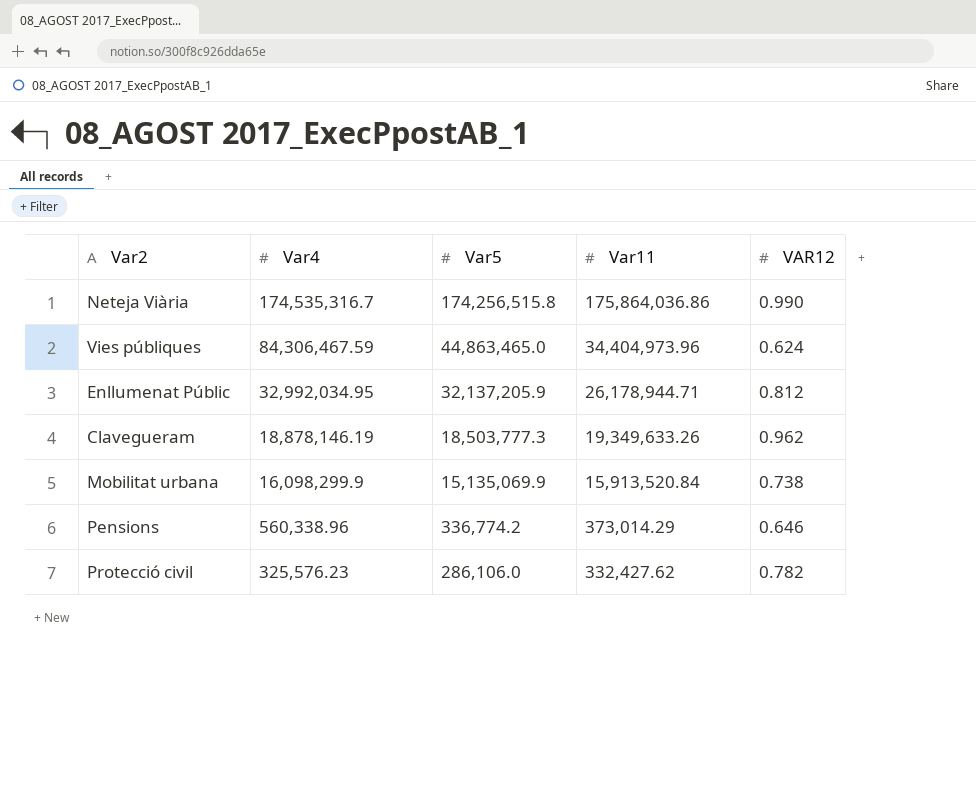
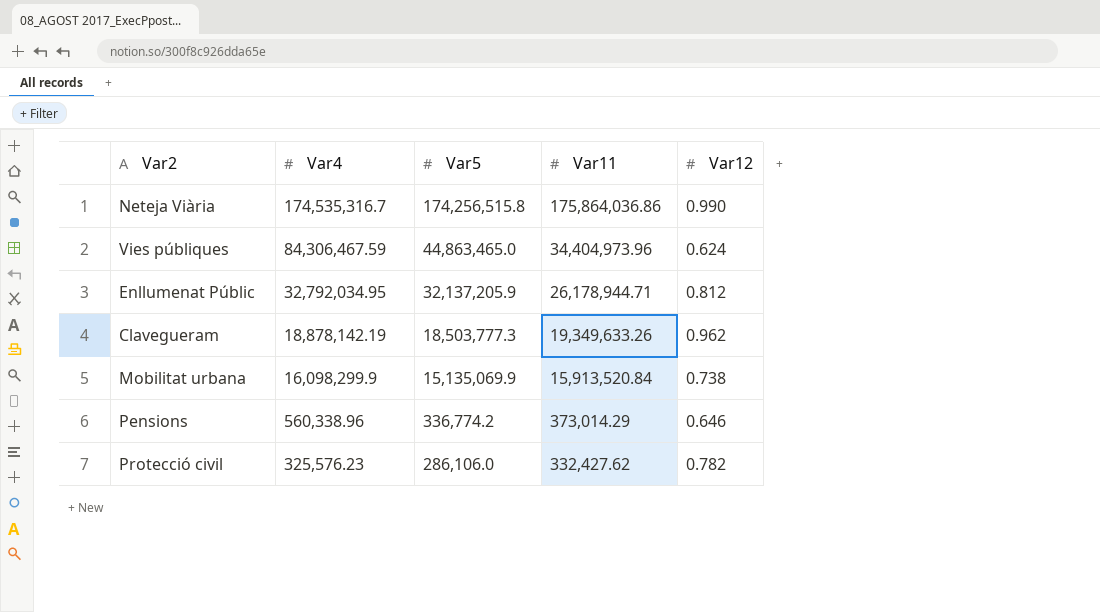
column name: VAR12 -> Var12
Enllumenat Públic | Var4: 32,992,034.95 -> 32,792,034.95
Clavegueram | Var4: 18,878,146.19 -> 18,878,142.19

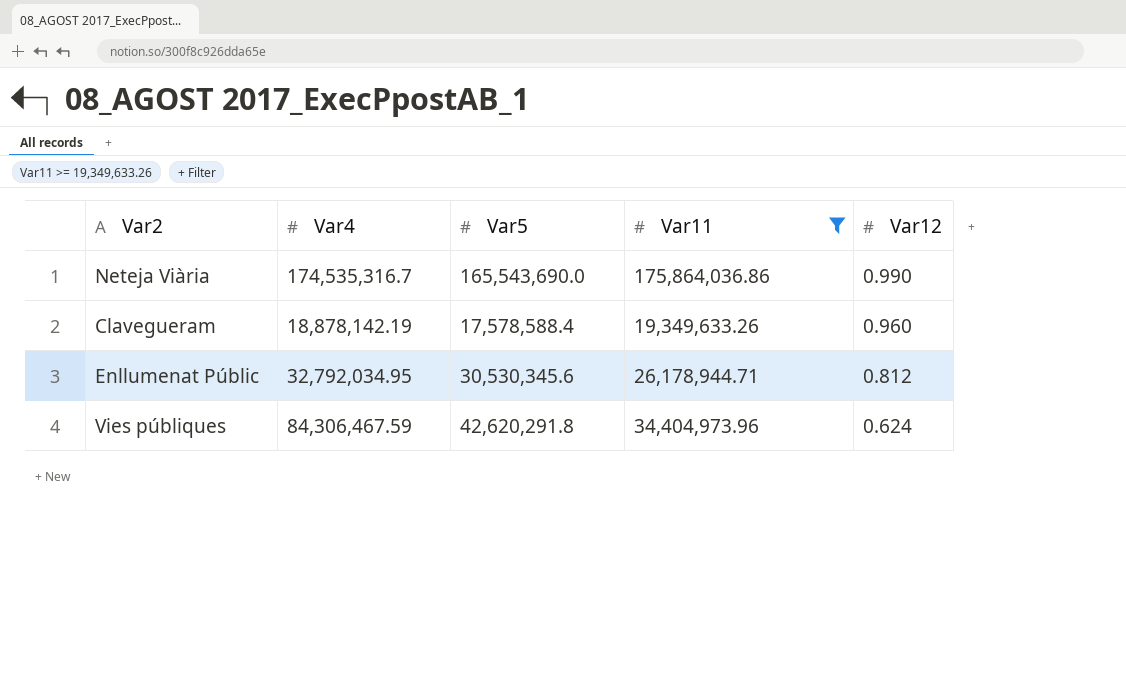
filter: none -> Var11 >= 19,349,633.26
row order: Var4 descending -> Var12 descending
Neteja Viària | Var5: 174,256,515.8 -> 165,543,690.0
Clavegueram | Var5: 18,503,777.3 -> 17,578,588.4
Clavegueram | Var12: 0.962 -> 0.960
Enllumenat Públic | Var5: 32,137,205.9 -> 30,530,345.6
Vies públiques | Var5: 44,863,465.0 -> 42,620,291.8

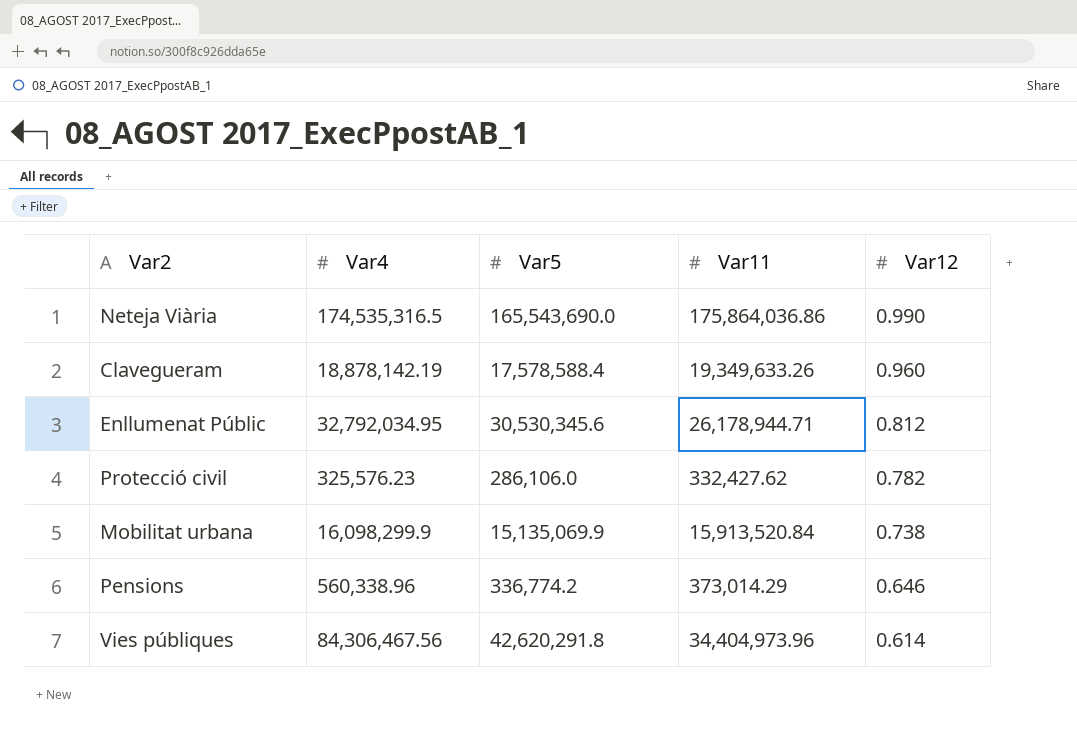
filter: Var11 >= 19,349,633.26 -> none
Neteja Viària | Var4: 174,535,316.7 -> 174,535,316.5
Vies públiques | Var4: 84,306,467.59 -> 84,306,467.56
Vies públiques | Var12: 0.624 -> 0.614

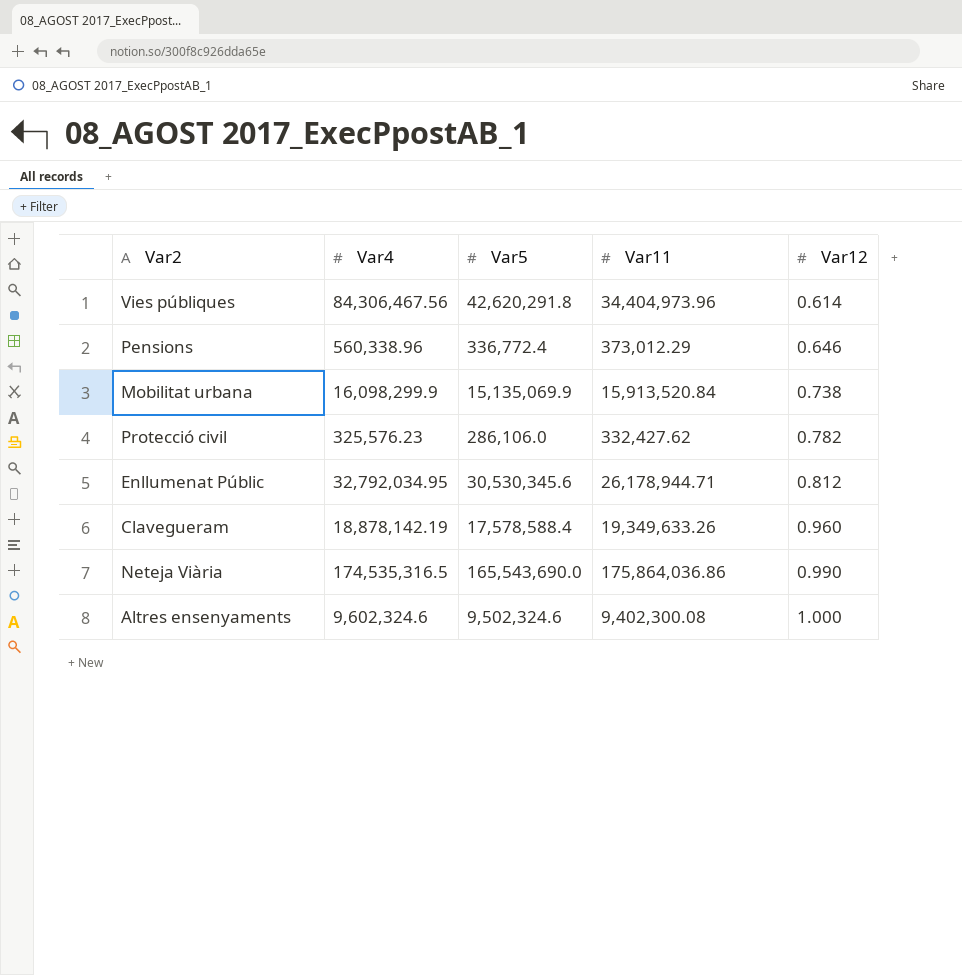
row order: Var12 descending -> Var12 ascending
Pensions | Var5: 336,774.2 -> 336,772.4
Pensions | Var11: 373,014.29 -> 373,012.29
row Altres ensenyaments: none -> 9,602,324.6 | 9,502,324.6 | 9,402,300.08 | 1.000

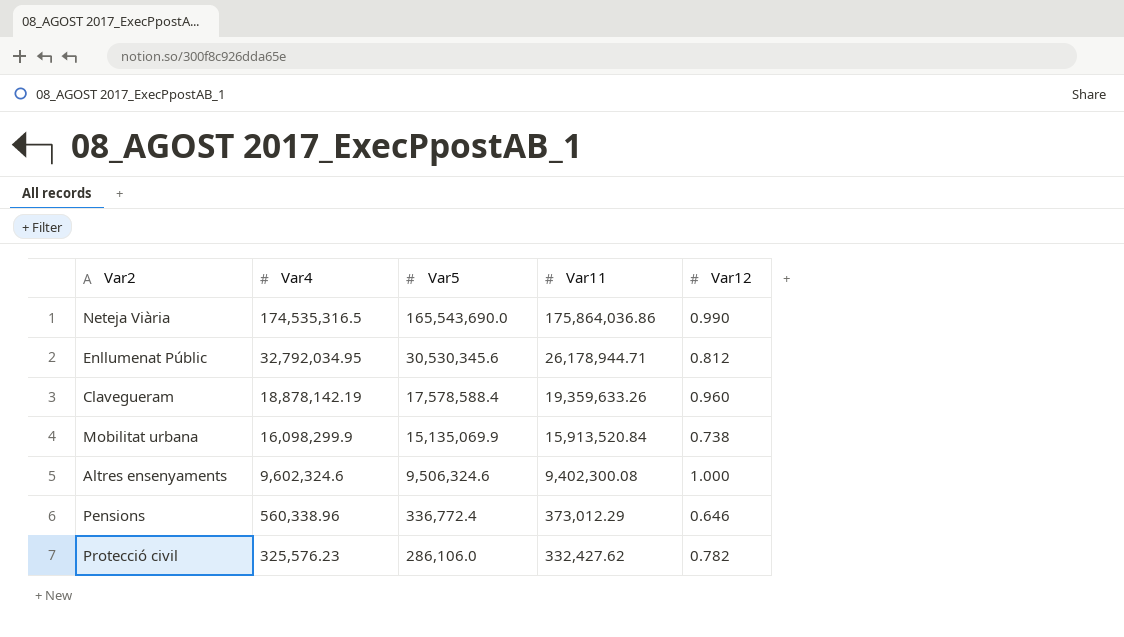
row order: Var12 ascending -> Var4 descending
row Vies públiques: 84,306,467.56 | 42,620,291.8 | 34,404,973.96 | 0.614 -> none
Clavegueram | Var11: 19,349,633.26 -> 19,359,633.26
Altres ensenyaments | Var5: 9,502,324.6 -> 9,506,324.6

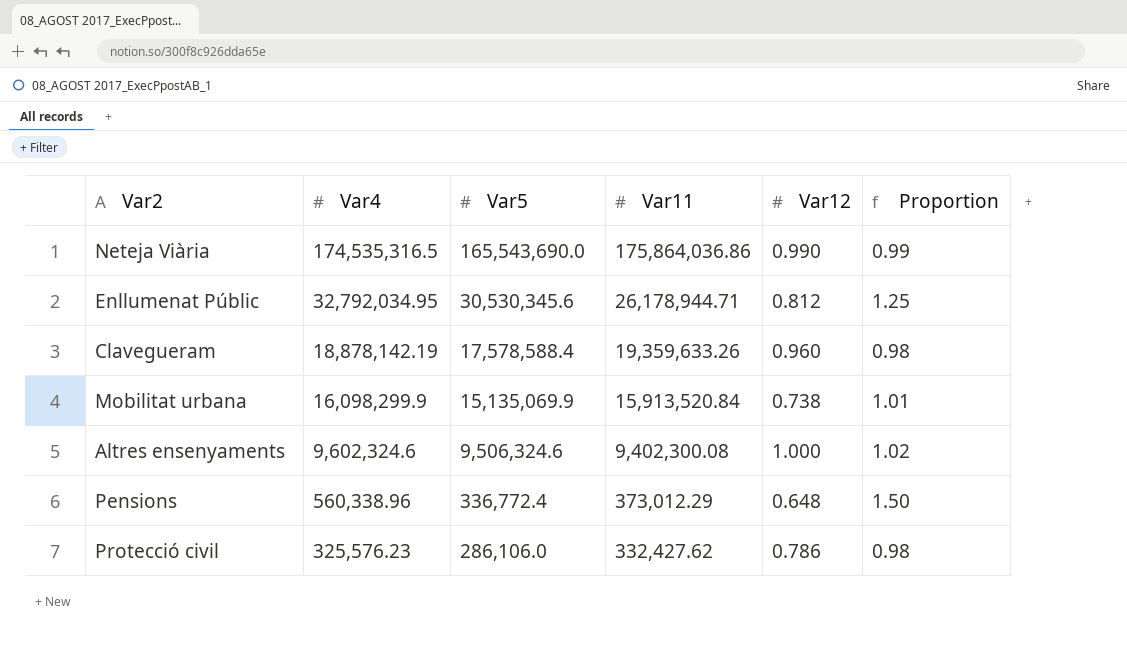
column Proportion | formula: none -> [Var4] / [Var11]
Pensions | Var12: 0.646 -> 0.648
Protecció civil | Var12: 0.782 -> 0.786

